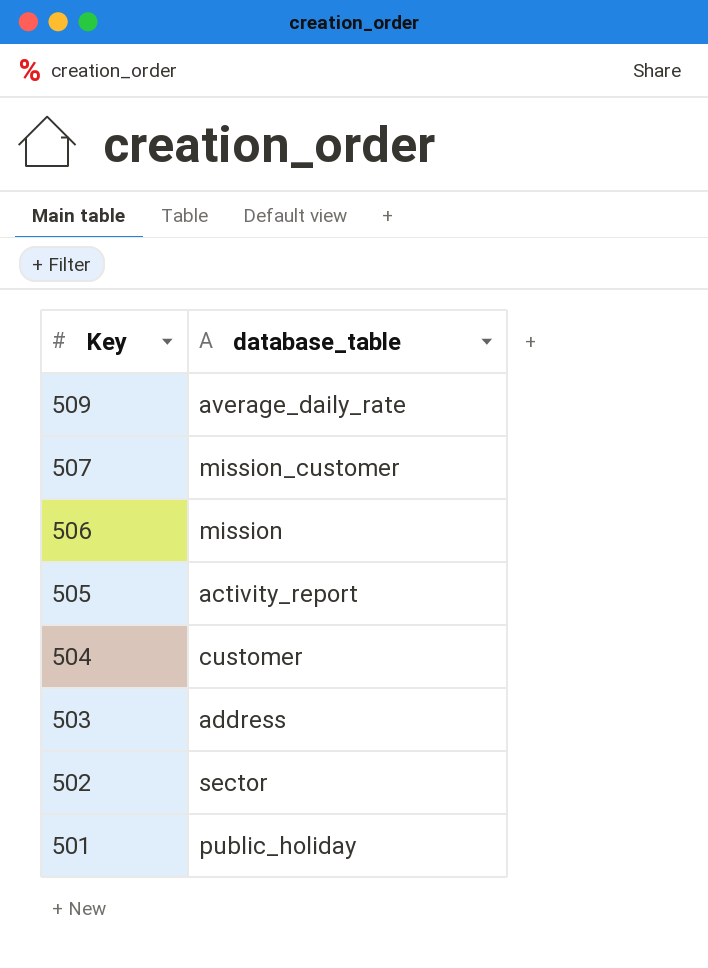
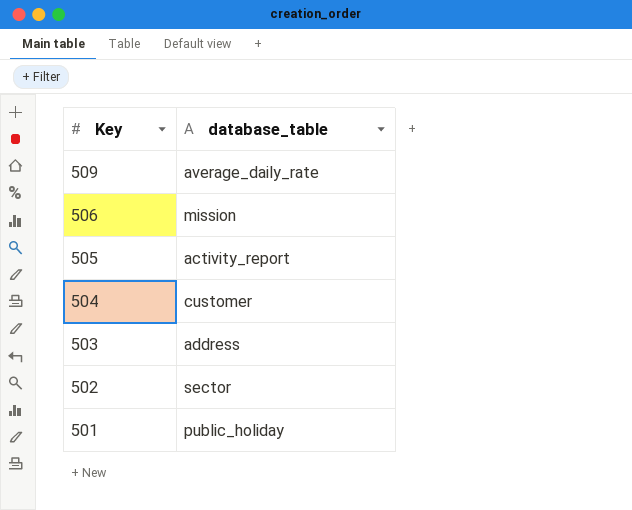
row 507: mission_customer -> none

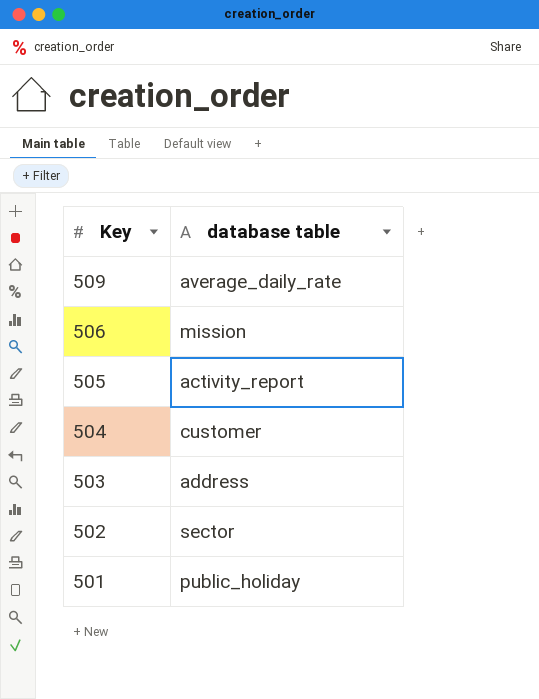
column name: database_table -> database table

